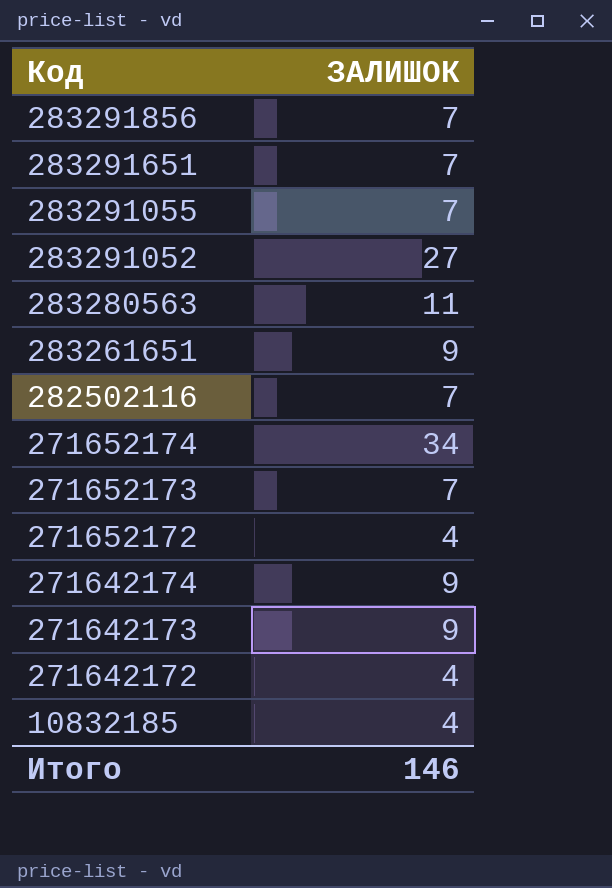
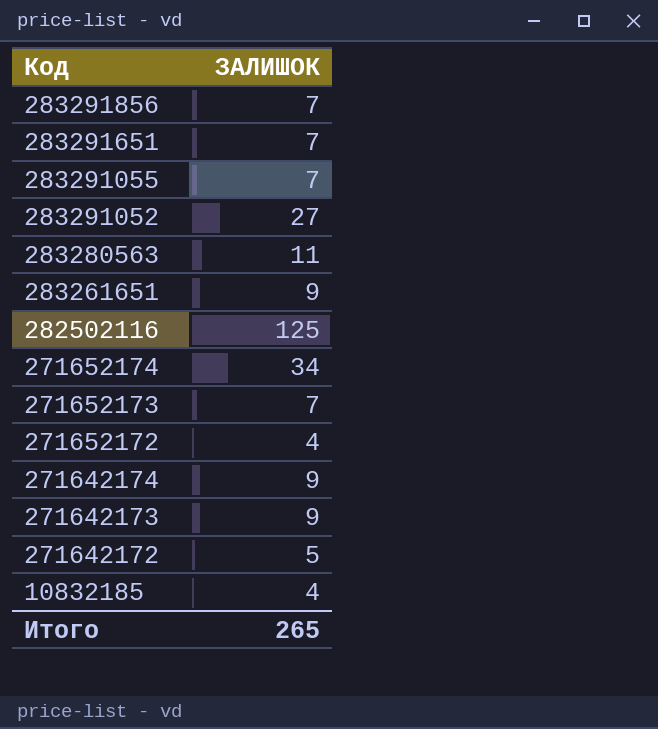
282502116 | ЗАЛИШОК: 7 -> 125
271642172 | ЗАЛИШОК: 4 -> 5
Итого | ЗАЛИШОК: 146 -> 265

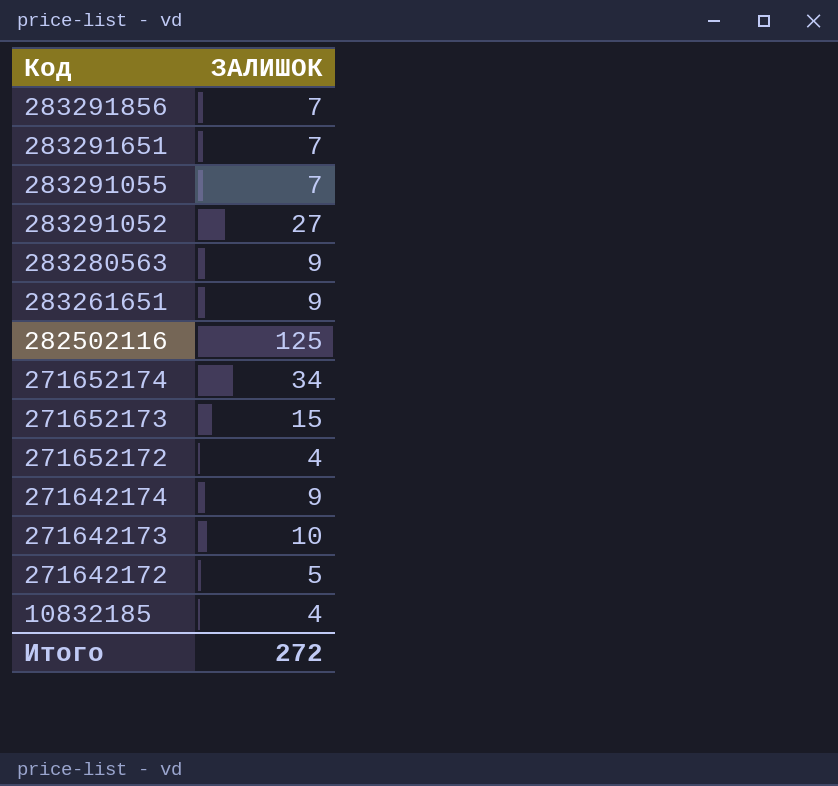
283280563 | ЗАЛИШОК: 11 -> 9
271652173 | ЗАЛИШОК: 7 -> 15
271642173 | ЗАЛИШОК: 9 -> 10
Итого | ЗАЛИШОК: 265 -> 272

